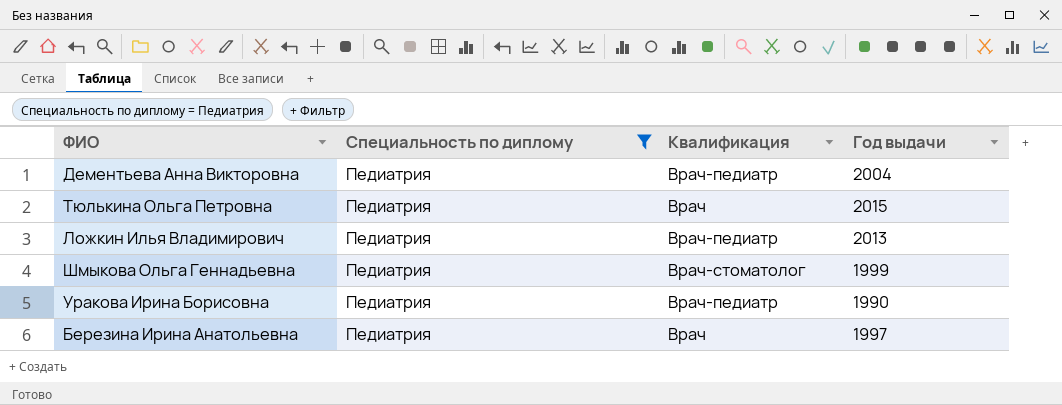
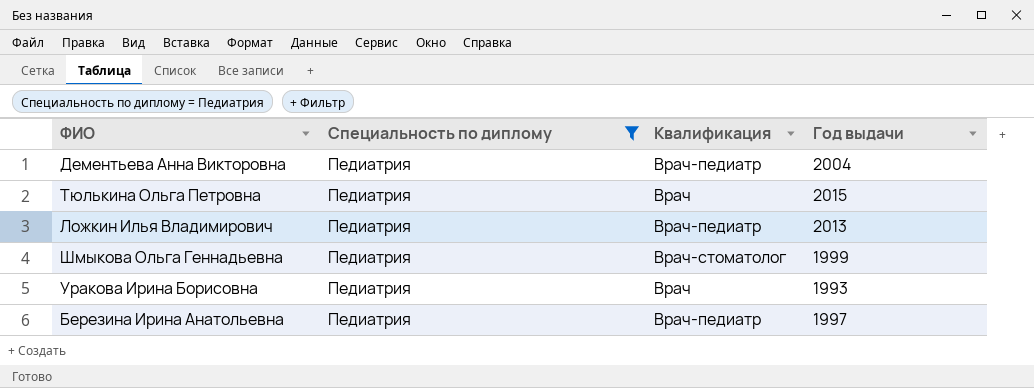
Уракова Ирина Борисовна | Квалификация: Врач-педиатр -> Врач
Уракова Ирина Борисовна | Год выдачи: 1990 -> 1993
Березина Ирина Анатольевна | Квалификация: Врач -> Врач-педиатр

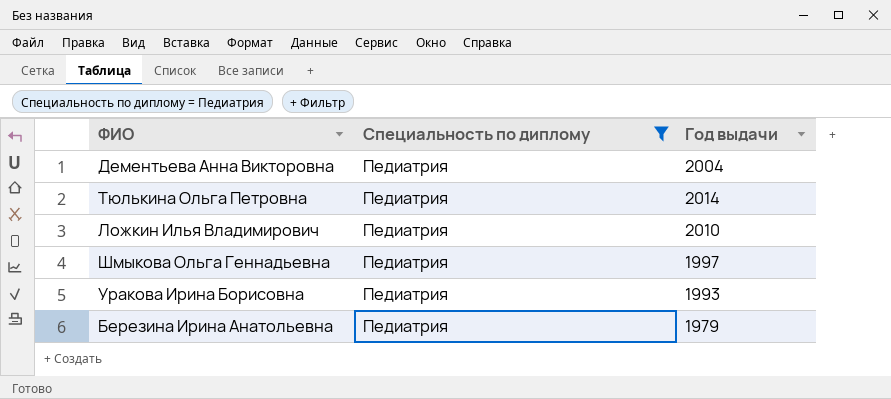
column Квалификация | position: 3 -> none
Тюлькина Ольга Петровна | Год выдачи: 2015 -> 2014
Ложкин Илья Владимирович | Год выдачи: 2013 -> 2010
Шмыкова Ольга Геннадьевна | Год выдачи: 1999 -> 1997
Березина Ирина Анатольевна | Год выдачи: 1997 -> 1979

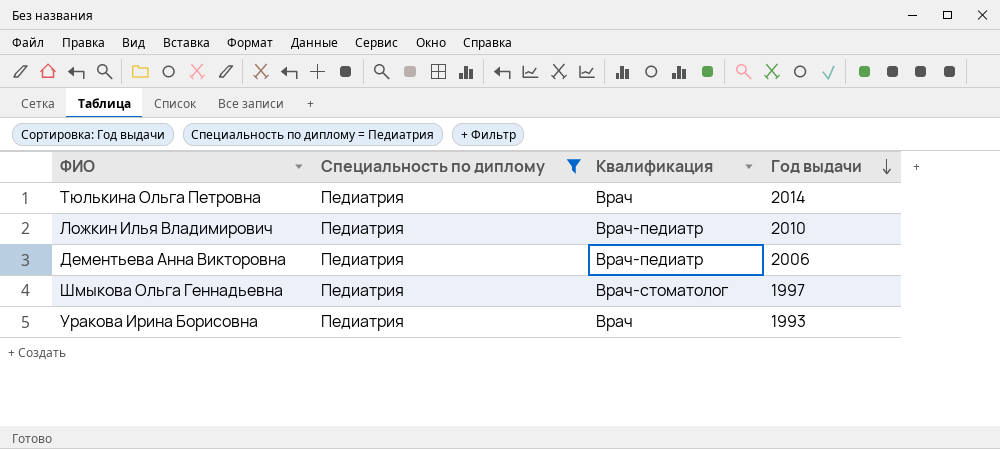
row order: none -> Год выдачи descending
column Квалификация | position: none -> 3
row Березина Ирина Анатольевна: Педиатрия | 1979 -> none
Дементьева Анна Викторовна | Год выдачи: 2004 -> 2006

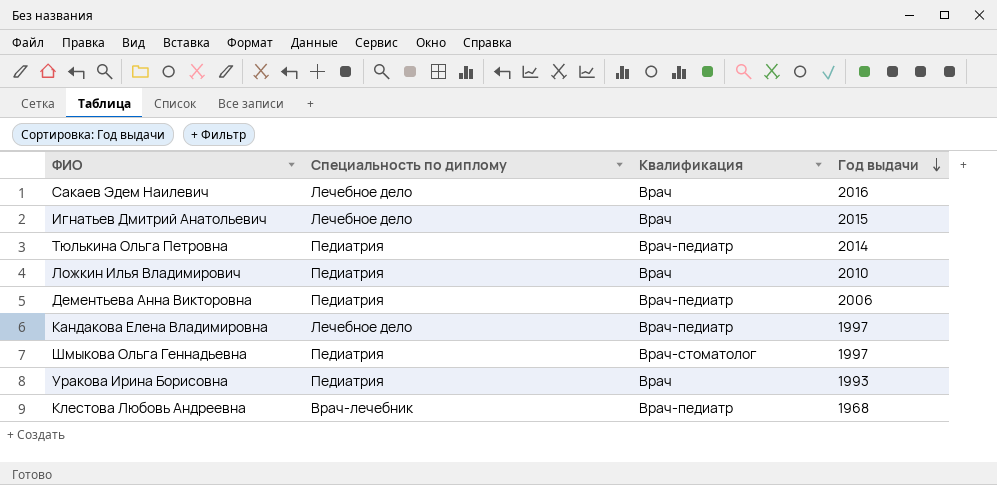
filter: Специальность по диплому = Педиатрия -> none
Тюлькина Ольга Петровна | Квалификация: Врач -> Врач-педиатр
Ложкин Илья Владимирович | Квалификация: Врач-педиатр -> Врач

